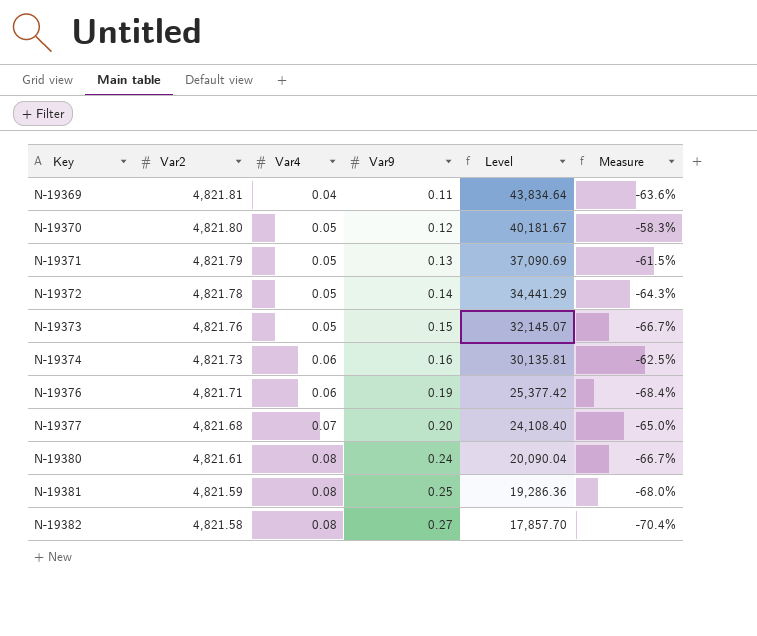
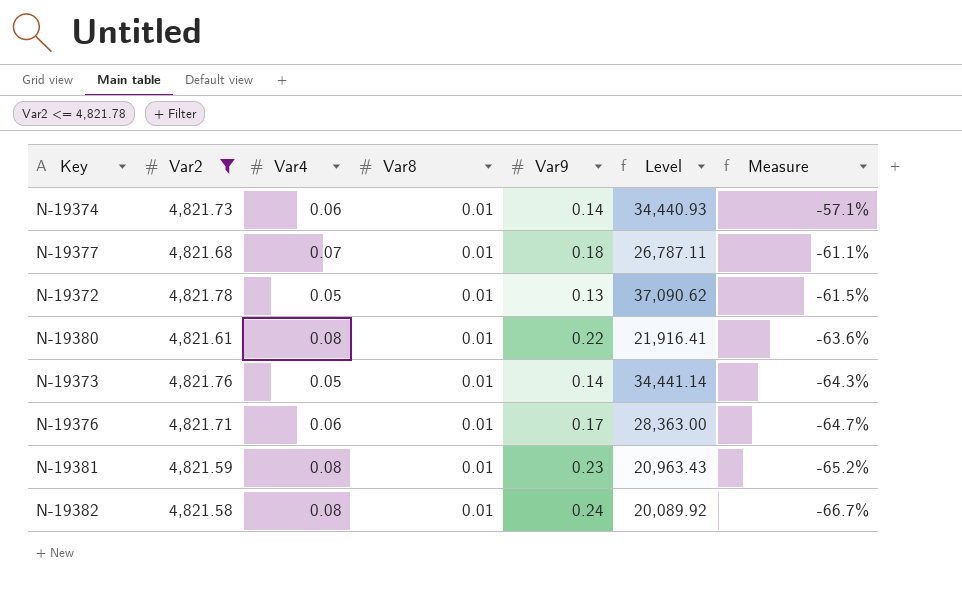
filter: none -> Var2 <= 4,821.78
row order: Key ascending -> Measure descending
column Var8 | position: none -> 4
N-19374 | Var9: 0.16 -> 0.14
N-19374 | Level: 30,135.81 -> 34,440.93
N-19374 | Measure: -62.5% -> -57.1%
N-19377 | Var9: 0.20 -> 0.18
N-19377 | Level: 24,108.40 -> 26,787.11
N-19377 | Measure: -65.0% -> -61.1%
N-19372 | Var9: 0.14 -> 0.13
N-19372 | Level: 34,441.29 -> 37,090.62
N-19372 | Measure: -64.3% -> -61.5%
N-19380 | Var9: 0.24 -> 0.22
N-19380 | Level: 20,090.04 -> 21,916.41
N-19380 | Measure: -66.7% -> -63.6%
N-19373 | Var9: 0.15 -> 0.14
N-19373 | Level: 32,145.07 -> 34,441.14
N-19373 | Measure: -66.7% -> -64.3%
N-19376 | Var9: 0.19 -> 0.17
N-19376 | Level: 25,377.42 -> 28,363.00
N-19376 | Measure: -68.4% -> -64.7%
N-19381 | Var9: 0.25 -> 0.23
N-19381 | Level: 19,286.36 -> 20,963.43
N-19381 | Measure: -68.0% -> -65.2%
N-19382 | Var9: 0.27 -> 0.24
N-19382 | Level: 17,857.70 -> 20,089.92
N-19382 | Measure: -70.4% -> -66.7%

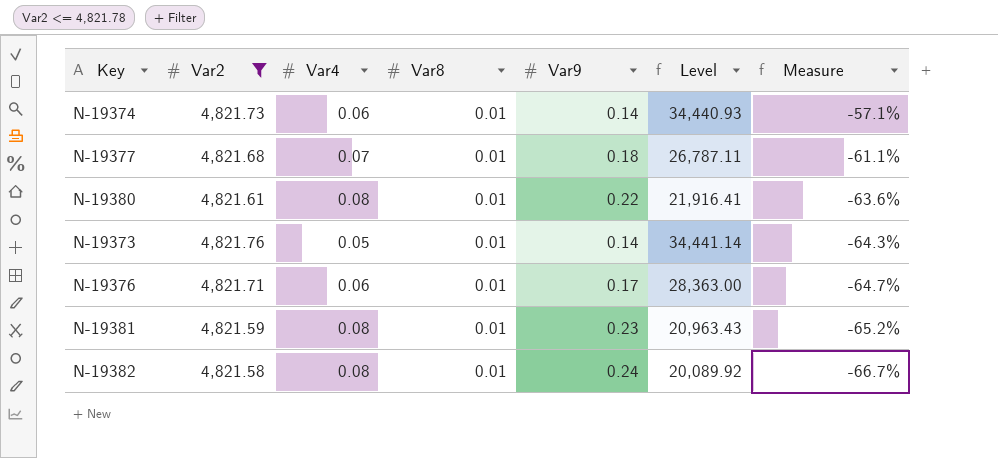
row N-19372: 4,821.78 | 0.05 | 0.01 | 0.13 | 37,090.62 | -61.5% -> none

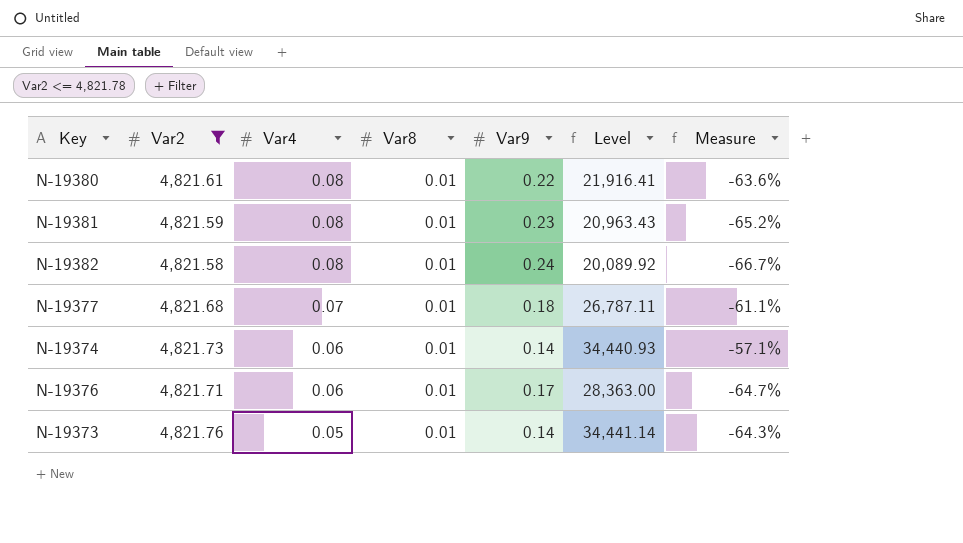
row order: Measure descending -> Var4 descending

